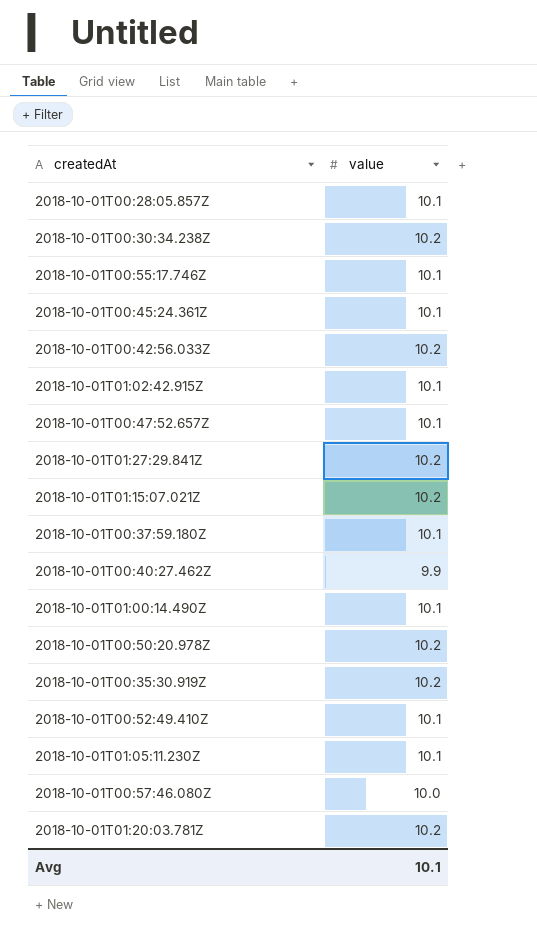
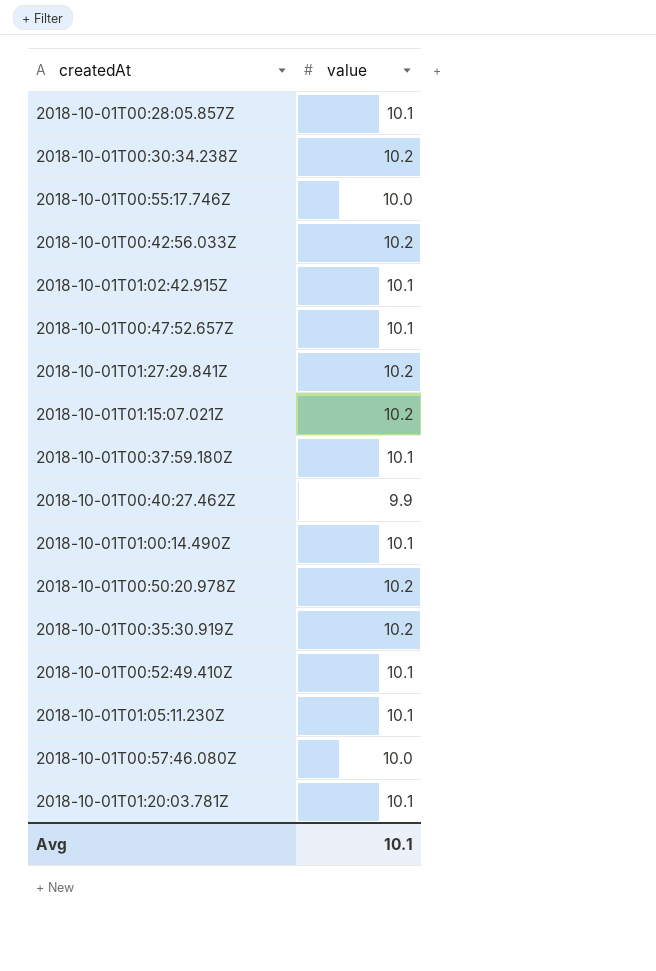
row 2018-10-01T00:45:24.361Z: 10.1 -> none
2018-10-01T00:55:17.746Z | value: 10.1 -> 10.0
2018-10-01T01:20:03.781Z | value: 10.2 -> 10.1

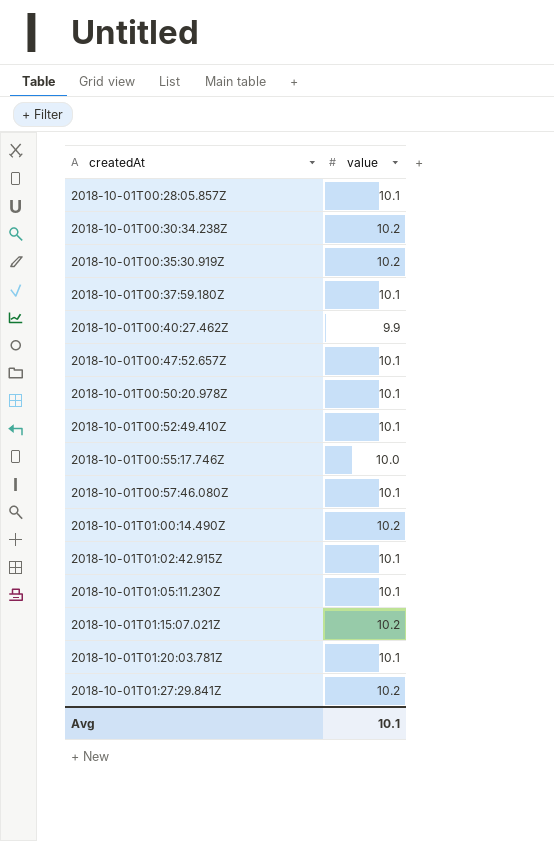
row order: none -> createdAt ascending
row 2018-10-01T00:42:56.033Z: 10.2 -> none
2018-10-01T00:50:20.978Z | value: 10.2 -> 10.1
2018-10-01T00:57:46.080Z | value: 10.0 -> 10.1
2018-10-01T01:00:14.490Z | value: 10.1 -> 10.2

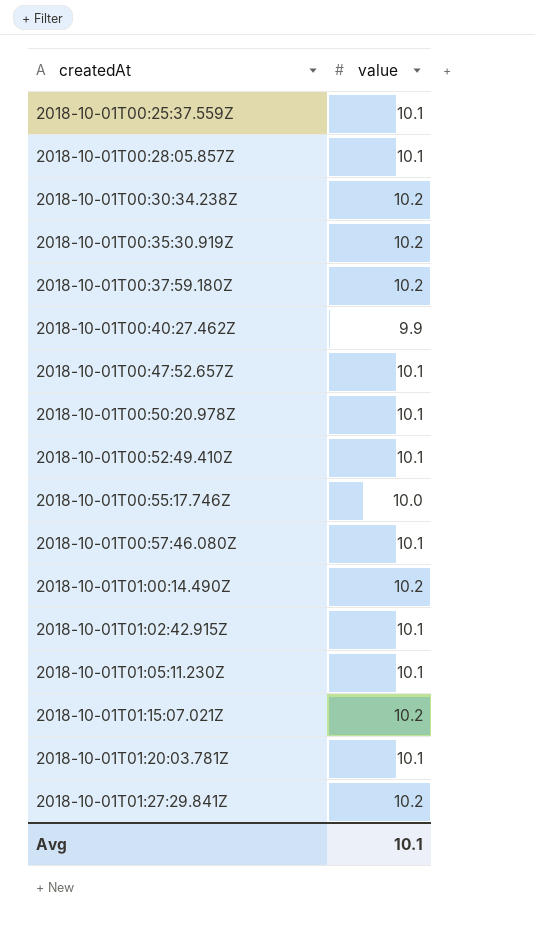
row 2018-10-01T00:25:37.559Z: none -> 10.1
2018-10-01T00:37:59.180Z | value: 10.1 -> 10.2

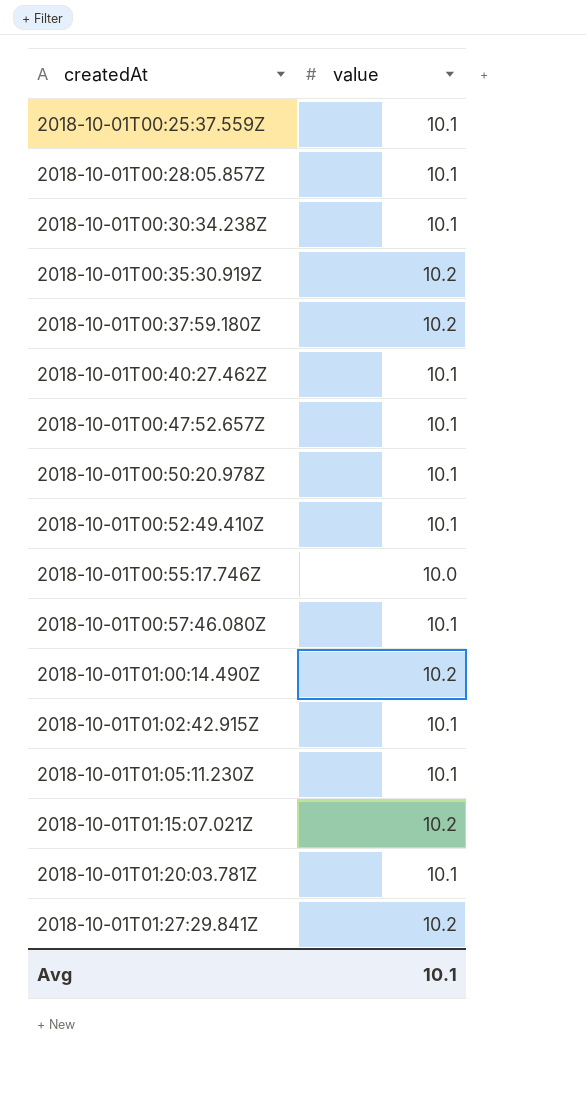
2018-10-01T00:30:34.238Z | value: 10.2 -> 10.1
2018-10-01T00:40:27.462Z | value: 9.9 -> 10.1

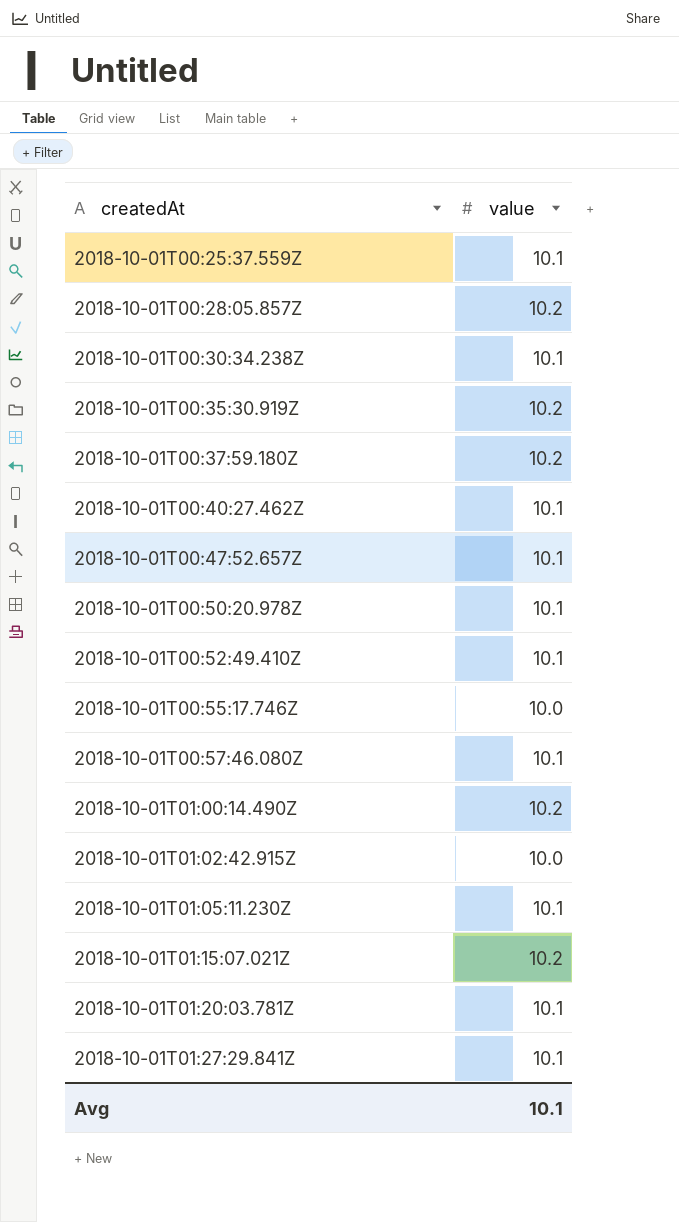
2018-10-01T00:28:05.857Z | value: 10.1 -> 10.2
2018-10-01T01:02:42.915Z | value: 10.1 -> 10.0
2018-10-01T01:27:29.841Z | value: 10.2 -> 10.1

